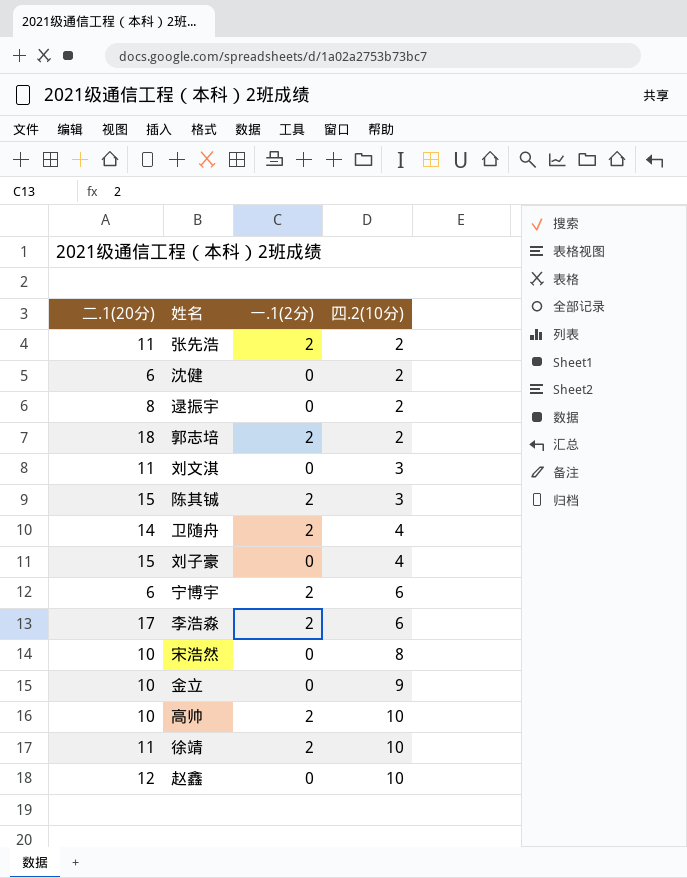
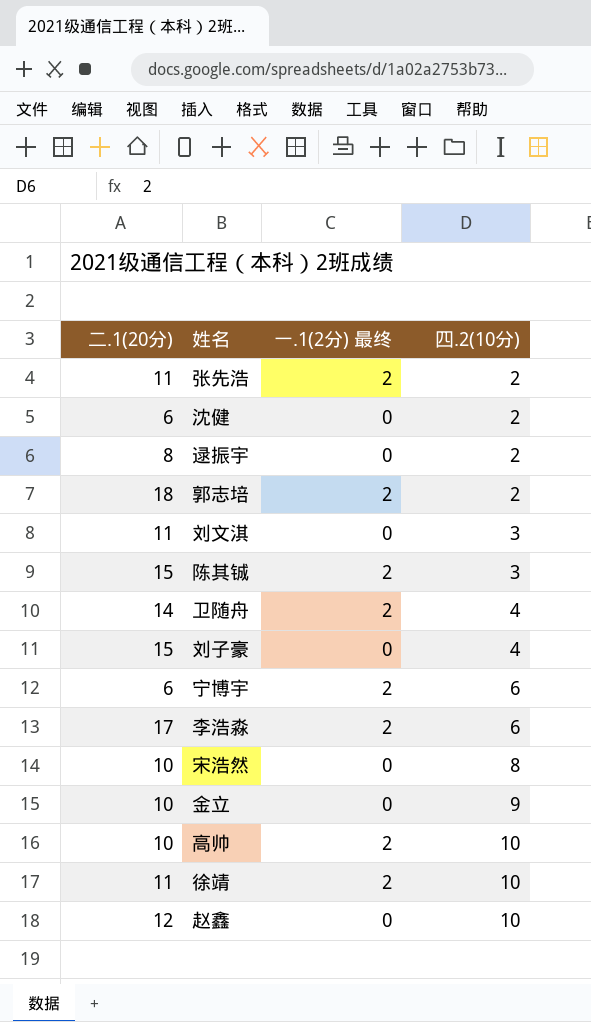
column name: 一.1(2分) -> 一.1(2分) 最终

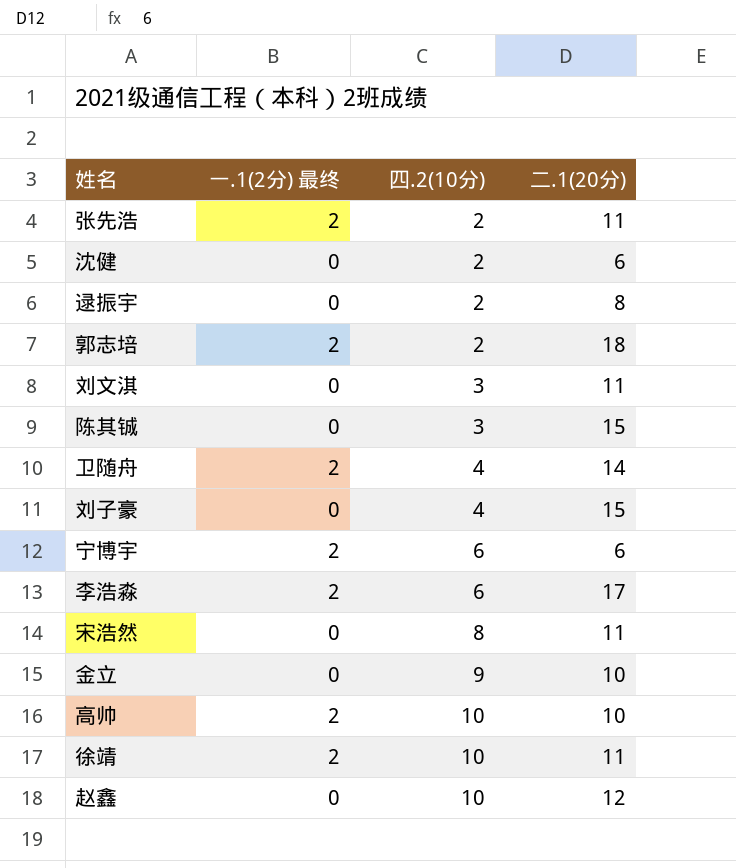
column 二.1(20分) | position: 1 -> 4
陈其铖 | 一.1(2分) 最终: 2 -> 0
宋浩然 | 二.1(20分): 10 -> 11

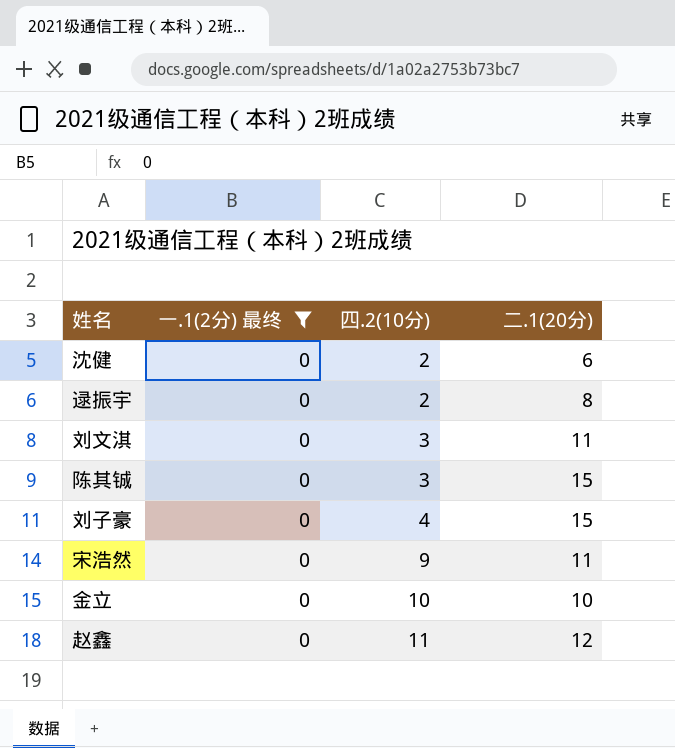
filter: none -> 一.1(2分) 最终 = 0
宋浩然 | 四.2(10分): 8 -> 9
金立 | 四.2(10分): 9 -> 10
赵鑫 | 四.2(10分): 10 -> 11

